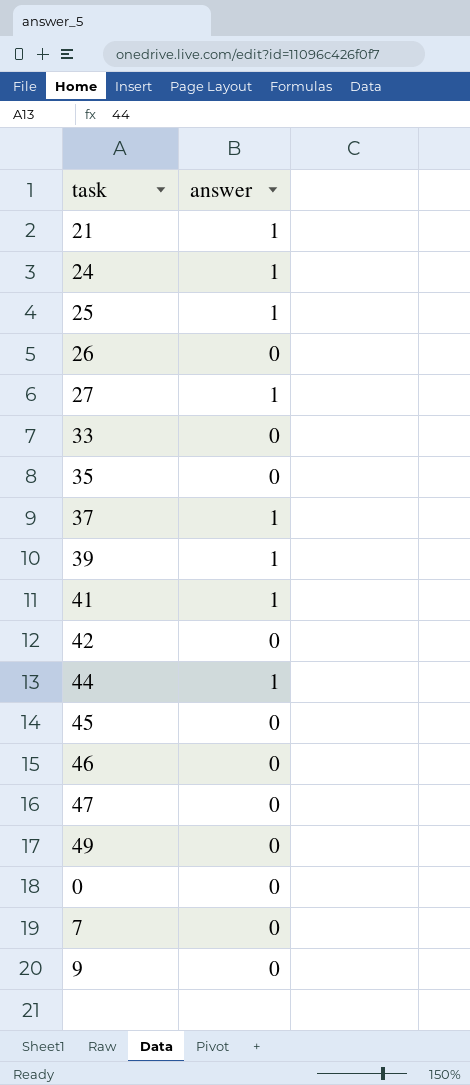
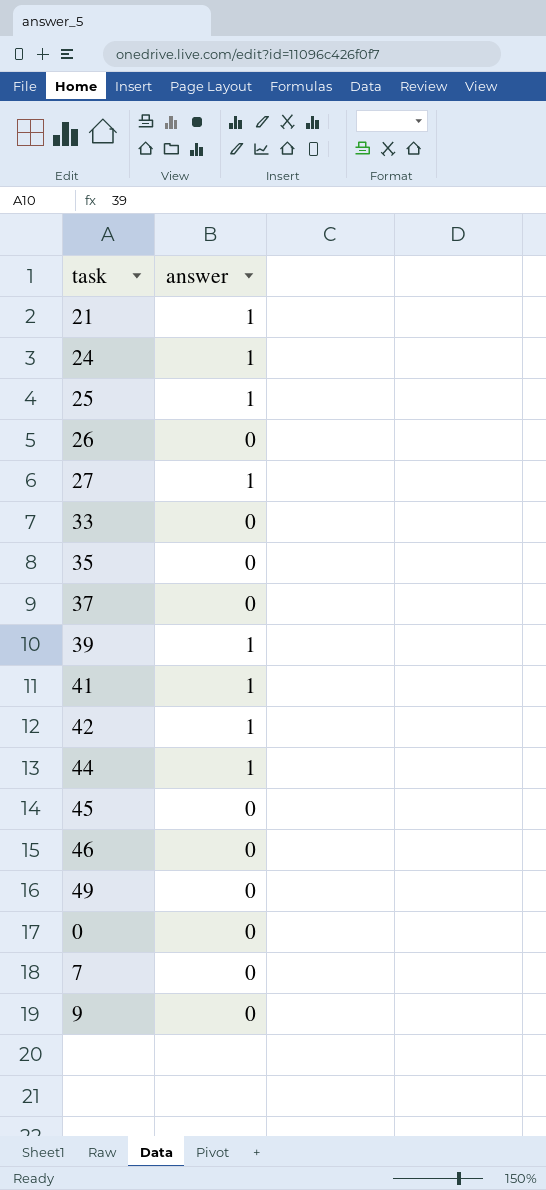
row 47: 0 -> none
37 | answer: 1 -> 0
42 | answer: 0 -> 1

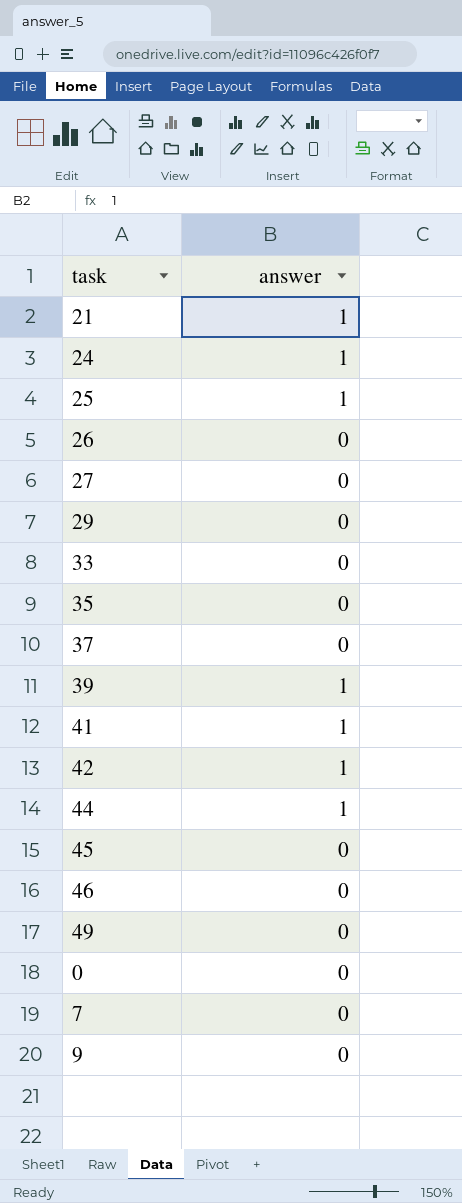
27 | answer: 1 -> 0
row 29: none -> 0

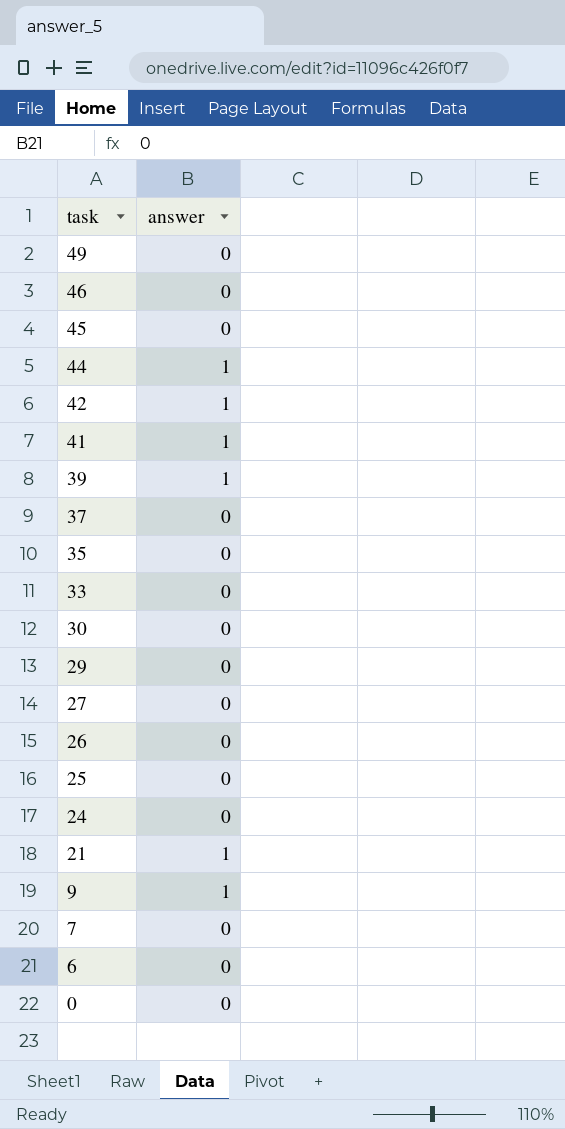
row order: none -> task descending
row 30: none -> 0
25 | answer: 1 -> 0
24 | answer: 1 -> 0
9 | answer: 0 -> 1
row 6: none -> 0

